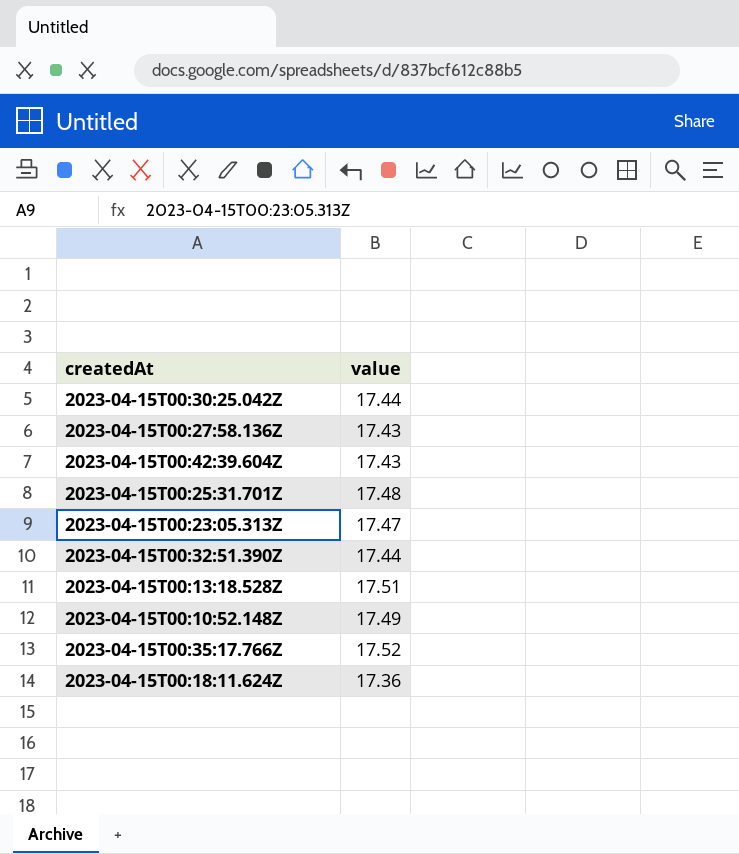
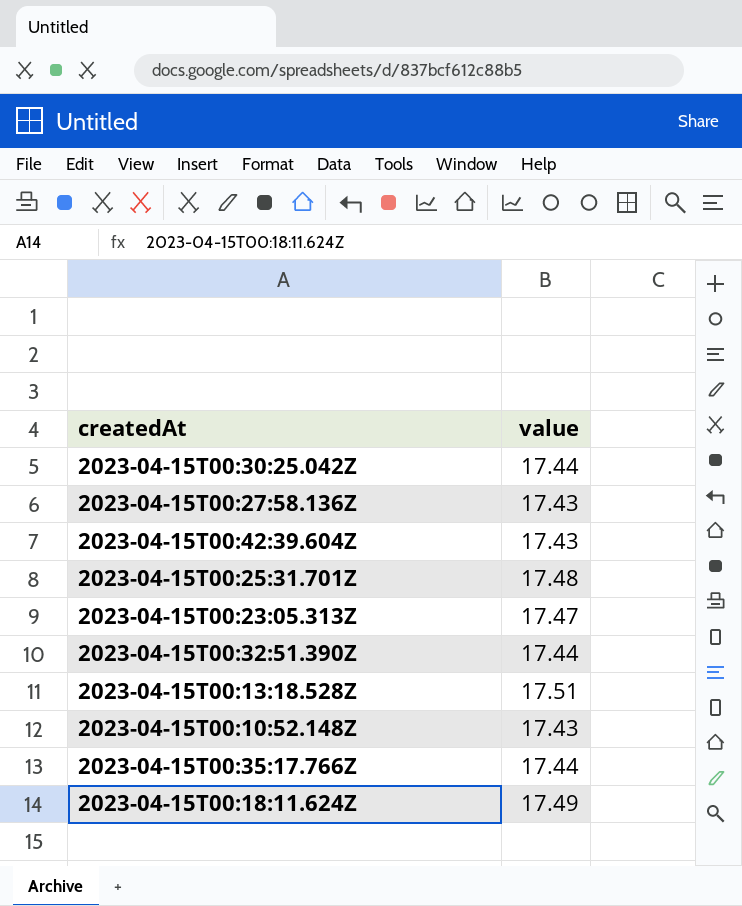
2023-04-15T00:10:52.148Z | value: 17.49 -> 17.43
2023-04-15T00:35:17.766Z | value: 17.52 -> 17.44
2023-04-15T00:18:11.624Z | value: 17.36 -> 17.49

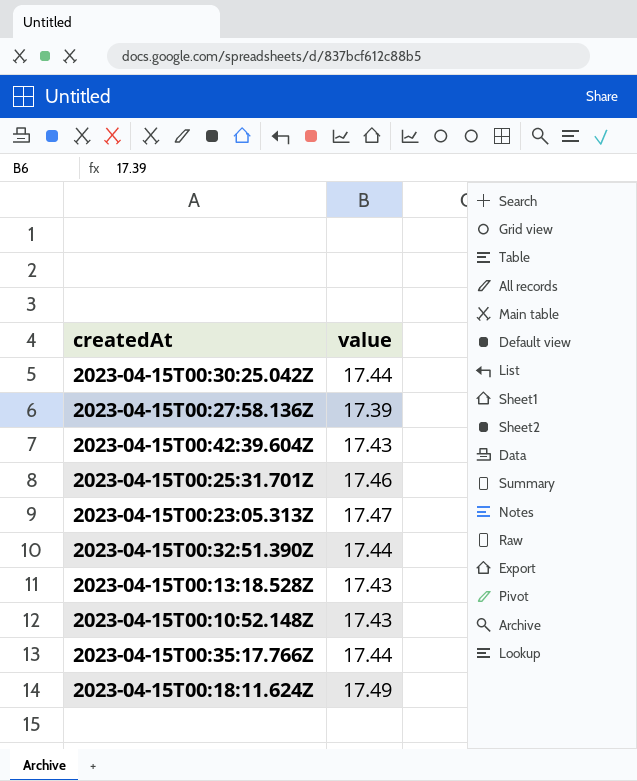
2023-04-15T00:27:58.136Z | value: 17.43 -> 17.39
2023-04-15T00:25:31.701Z | value: 17.48 -> 17.46
2023-04-15T00:13:18.528Z | value: 17.51 -> 17.43

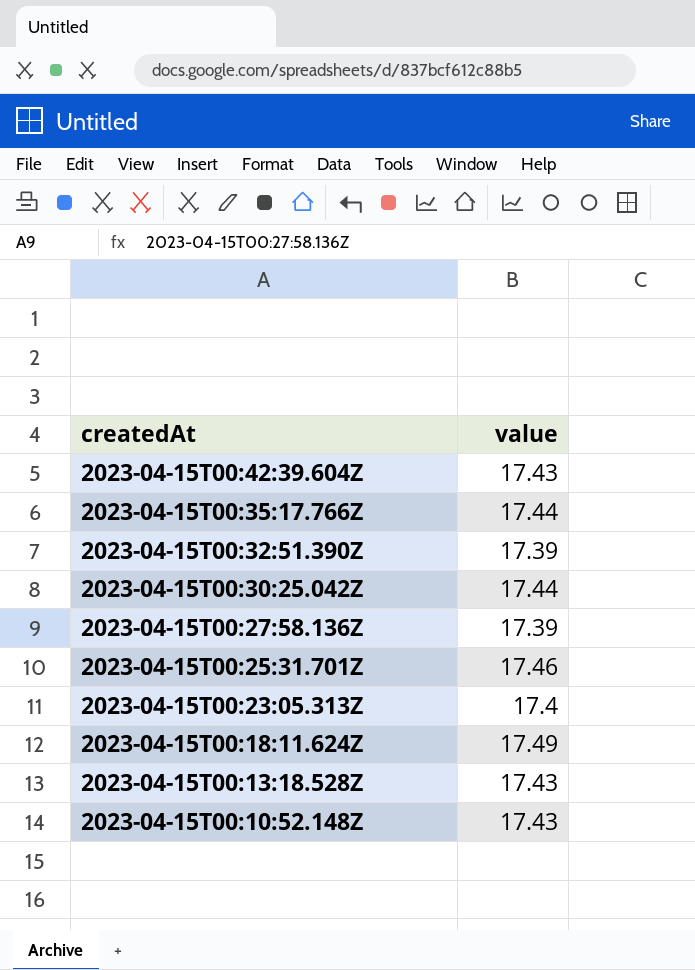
row order: none -> createdAt descending
2023-04-15T00:32:51.390Z | value: 17.44 -> 17.39
2023-04-15T00:23:05.313Z | value: 17.47 -> 17.4

